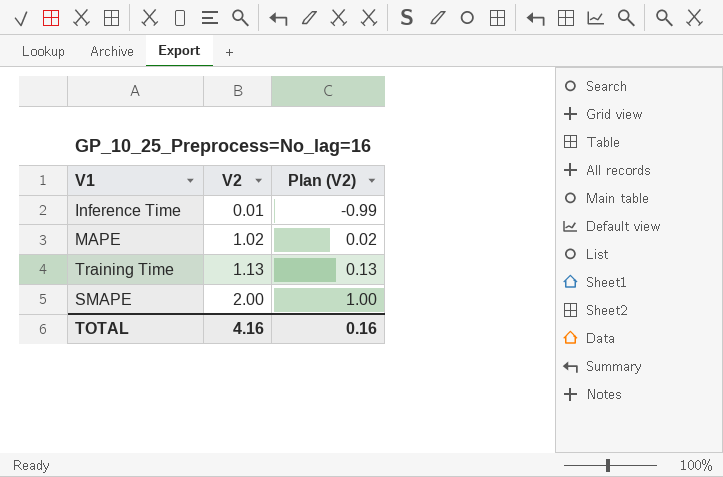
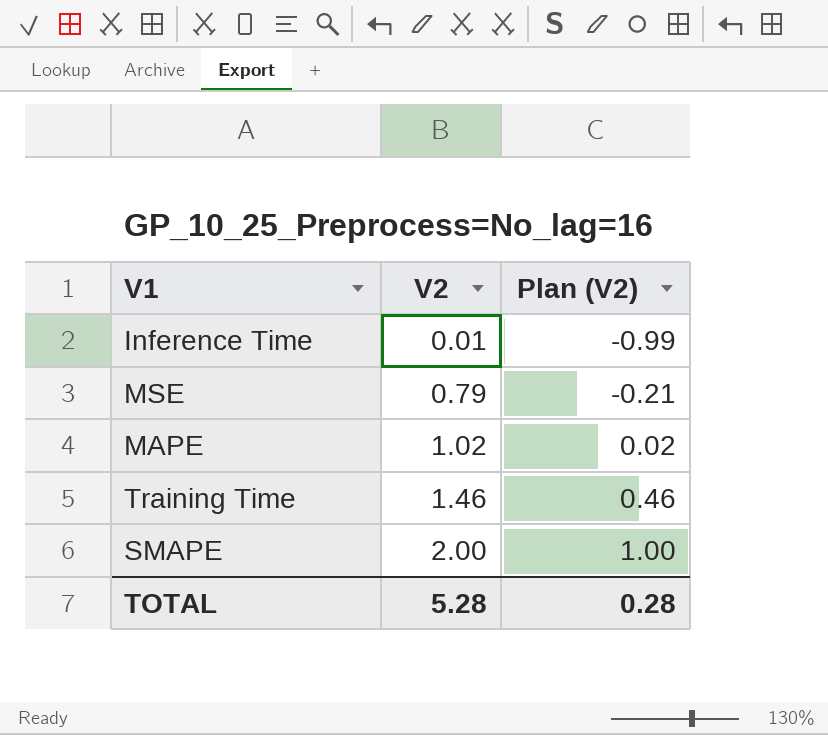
row MSE: none -> 0.79 | -0.21
Training Time | V2: 1.13 -> 1.46
Training Time | Plan (V2): 0.13 -> 0.46
TOTAL | V2: 4.16 -> 5.28
TOTAL | Plan (V2): 0.16 -> 0.28

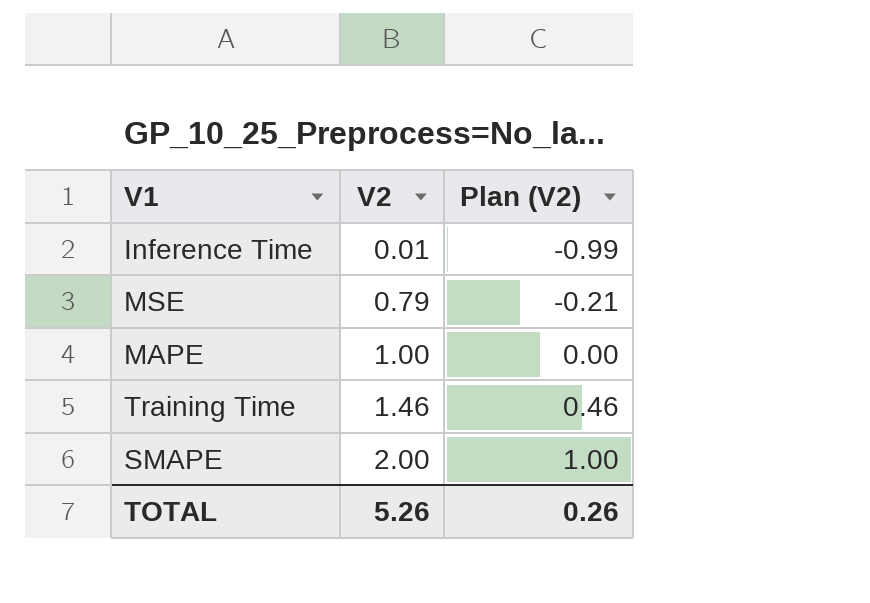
MAPE | V2: 1.02 -> 1.00
MAPE | Plan (V2): 0.02 -> 0.00
TOTAL | V2: 5.28 -> 5.26
TOTAL | Plan (V2): 0.28 -> 0.26

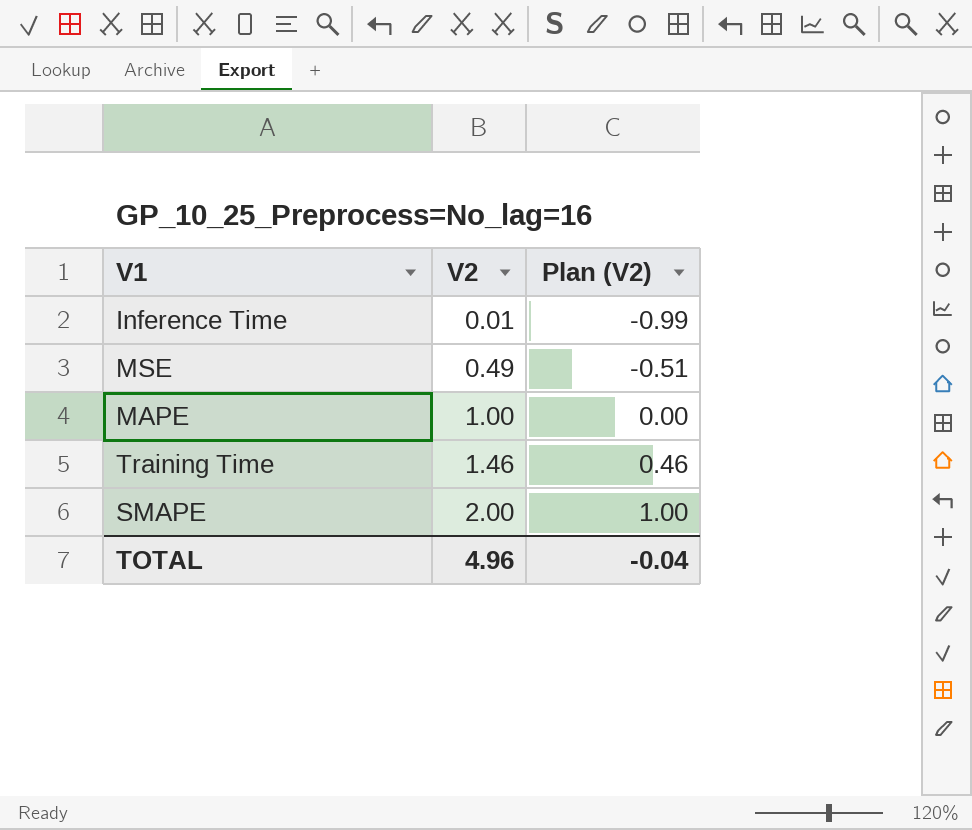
MSE | V2: 0.79 -> 0.49
MSE | Plan (V2): -0.21 -> -0.51
TOTAL | V2: 5.26 -> 4.96
TOTAL | Plan (V2): 0.26 -> -0.04

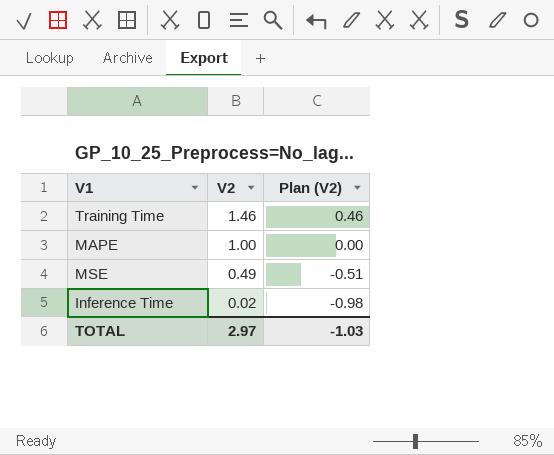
row order: V2 ascending -> V2 descending
row SMAPE: 2.00 | 1.00 -> none
Inference Time | V2: 0.01 -> 0.02
Inference Time | Plan (V2): -0.99 -> -0.98
TOTAL | V2: 4.96 -> 2.97
TOTAL | Plan (V2): -0.04 -> -1.03

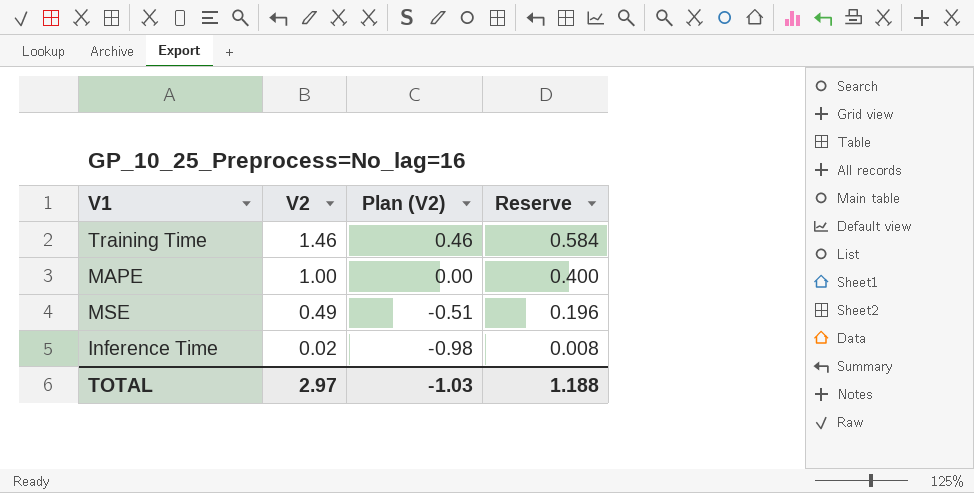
column Reserve | formula: none -> [V2] * 0.4

